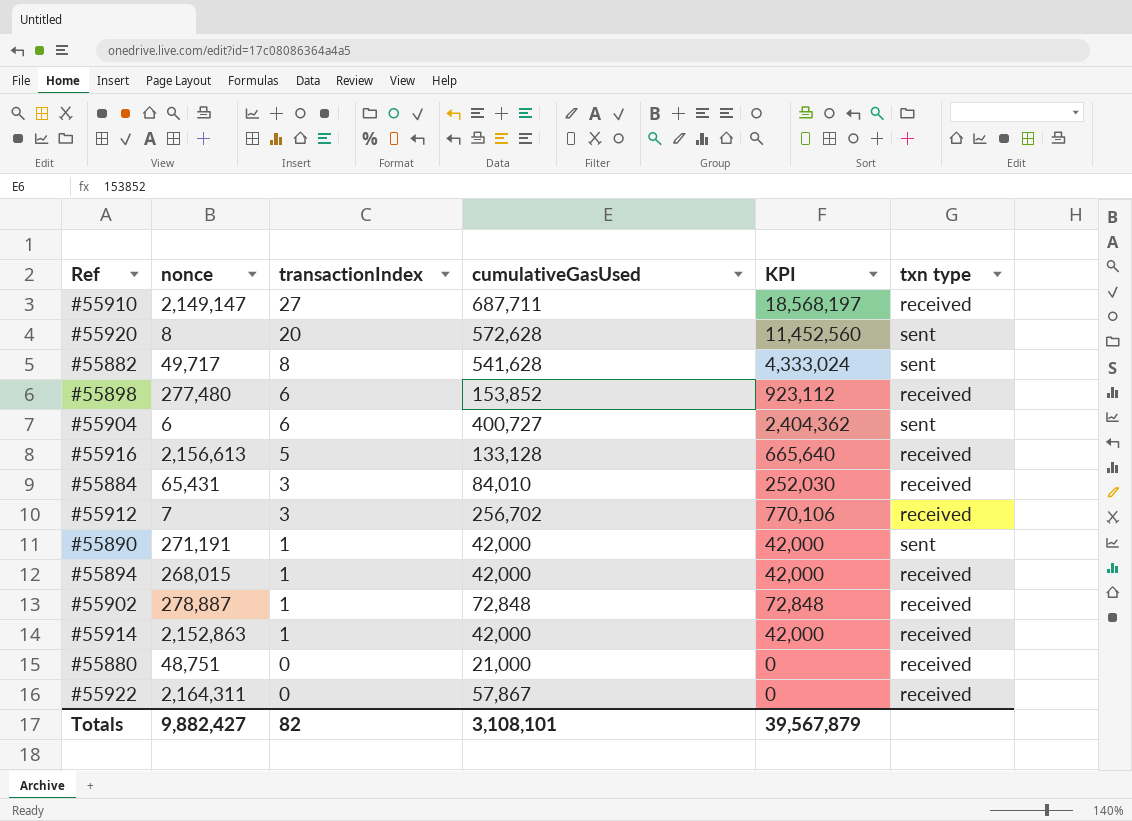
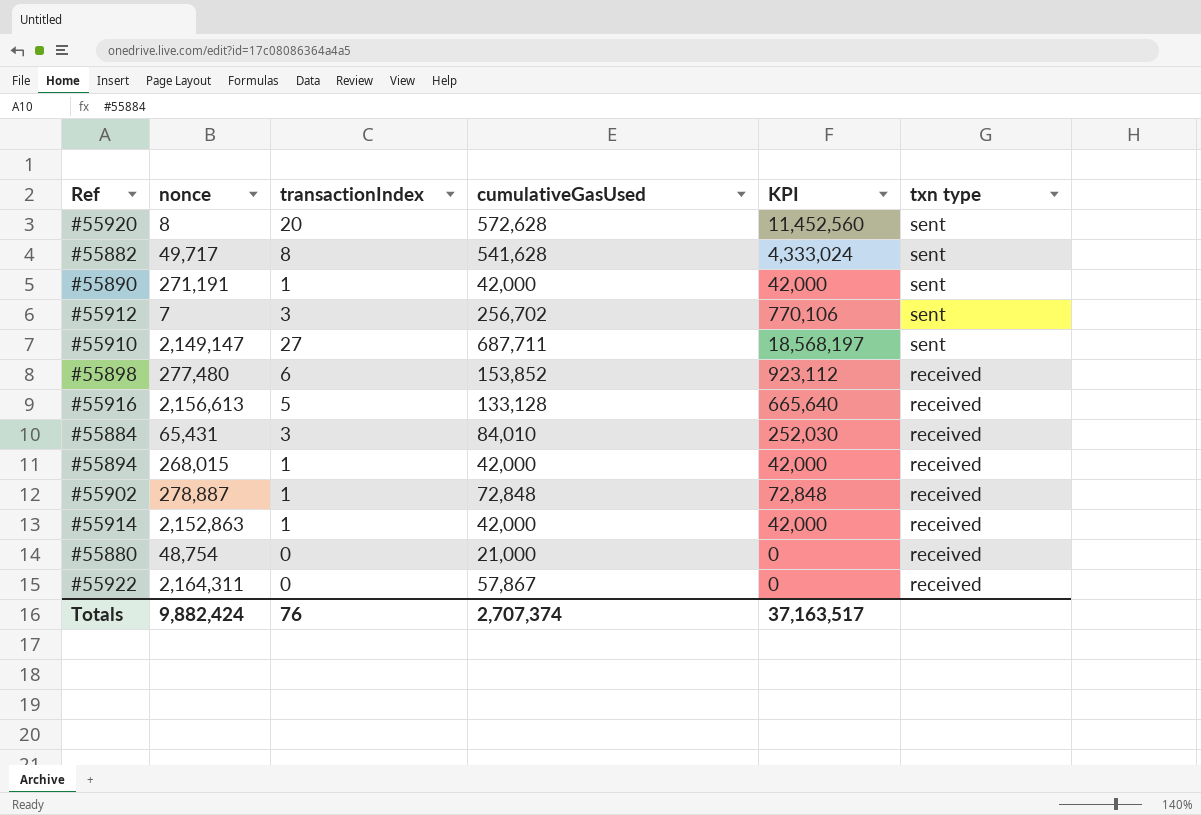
row order: transactionIndex descending -> txn type descending
row #55904: 6 | 6 | 400,727 | 2,404,362 | sent -> none
#55912 | txn type: received -> sent
#55910 | txn type: received -> sent
#55880 | nonce: 48,751 -> 48,754
Totals | nonce: 9,882,427 -> 9,882,424
Totals | transactionIndex: 82 -> 76
Totals | cumulativeGasUsed: 3,108,101 -> 2,707,374
Totals | KPI: 39,567,879 -> 37,163,517

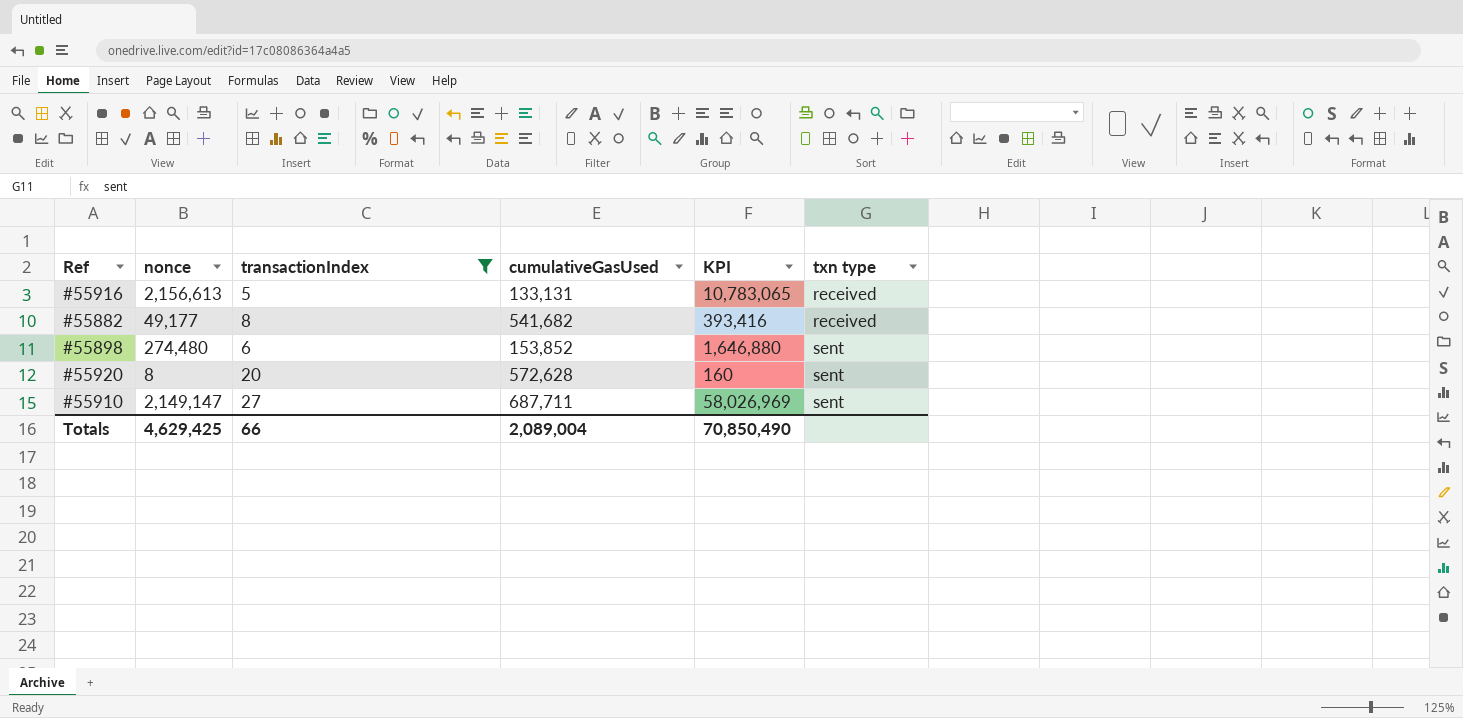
filter: none -> transactionIndex >= 5
row order: txn type descending -> txn type ascending
column KPI | formula: [transactionIndex] * [cumulativeGasUsed] -> [nonce] * [transactionIndex]
#55916 | cumulativeGasUsed: 133,128 -> 133,131
#55882 | nonce: 49,717 -> 49,177
#55882 | cumulativeGasUsed: 541,628 -> 541,682
#55882 | txn type: sent -> received
#55898 | nonce: 277,480 -> 274,480
#55898 | txn type: received -> sent
Totals | nonce: 9,882,424 -> 4,629,425
Totals | transactionIndex: 76 -> 66
Totals | cumulativeGasUsed: 2,707,374 -> 2,089,004
Totals | KPI: 37,163,517 -> 70,850,490

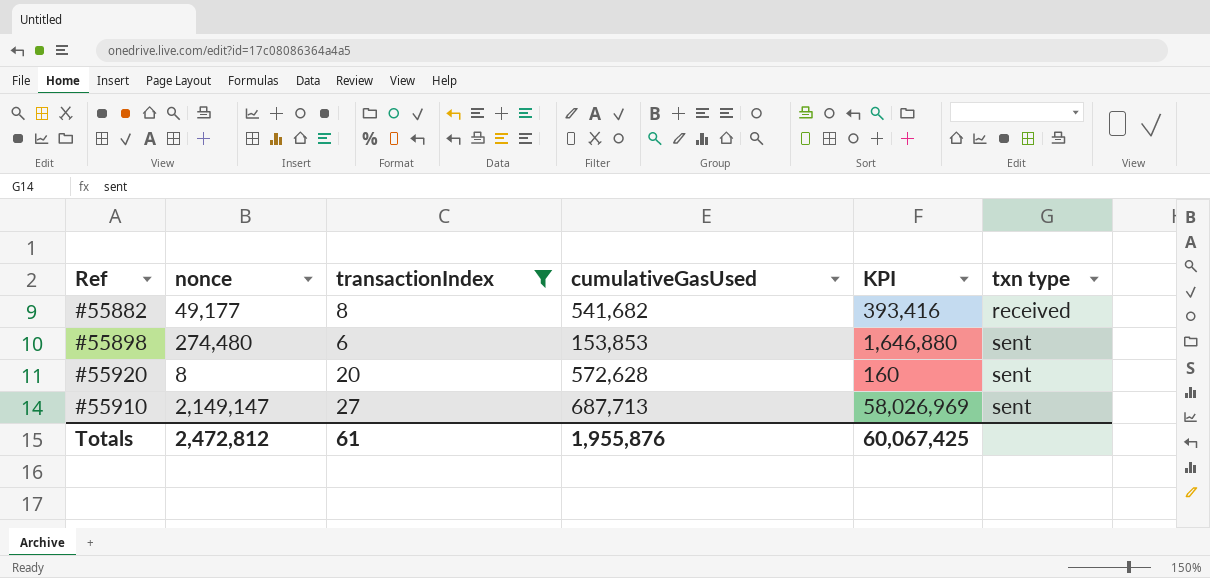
row #55916: 2,156,613 | 5 | 133,131 | 10,783,065 | received -> none
#55898 | cumulativeGasUsed: 153,852 -> 153,853
#55910 | cumulativeGasUsed: 687,711 -> 687,713
Totals | nonce: 4,629,425 -> 2,472,812
Totals | transactionIndex: 66 -> 61
Totals | cumulativeGasUsed: 2,089,004 -> 1,955,876
Totals | KPI: 70,850,490 -> 60,067,425

